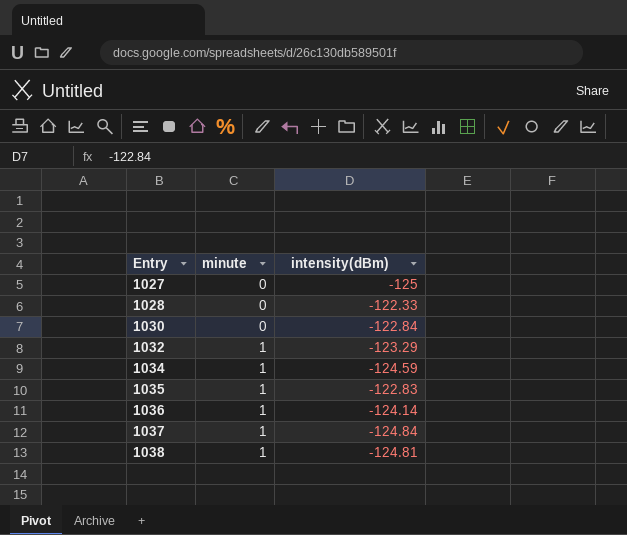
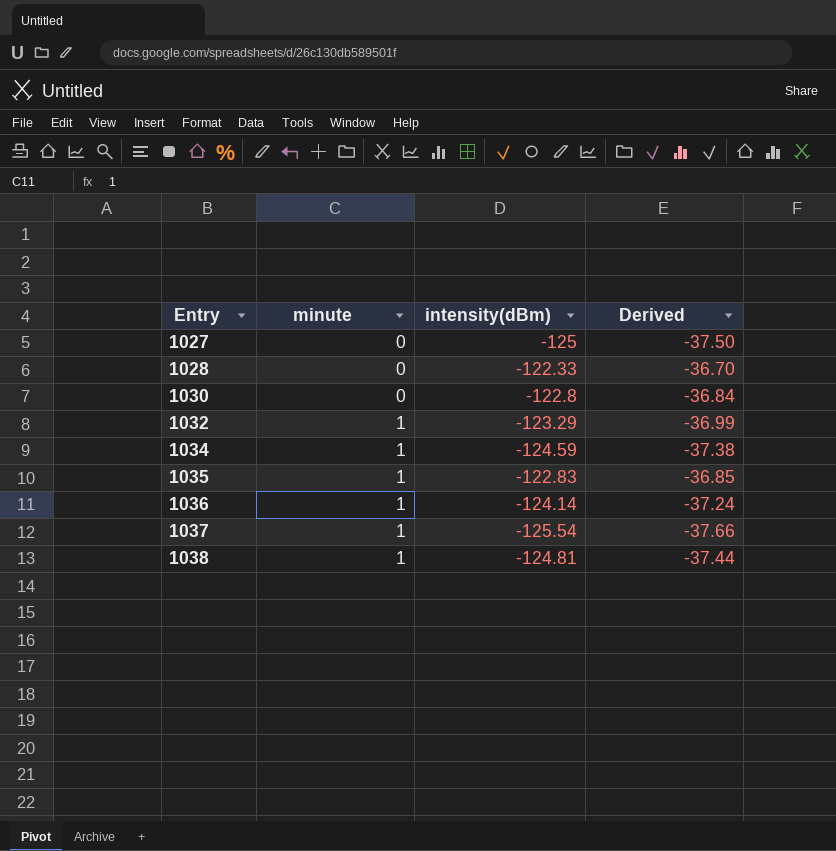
column Derived | formula: none -> [intensity(dBm)] * 0.3
1030 | intensity(dBm): -122.84 -> -122.8
1037 | intensity(dBm): -124.84 -> -125.54

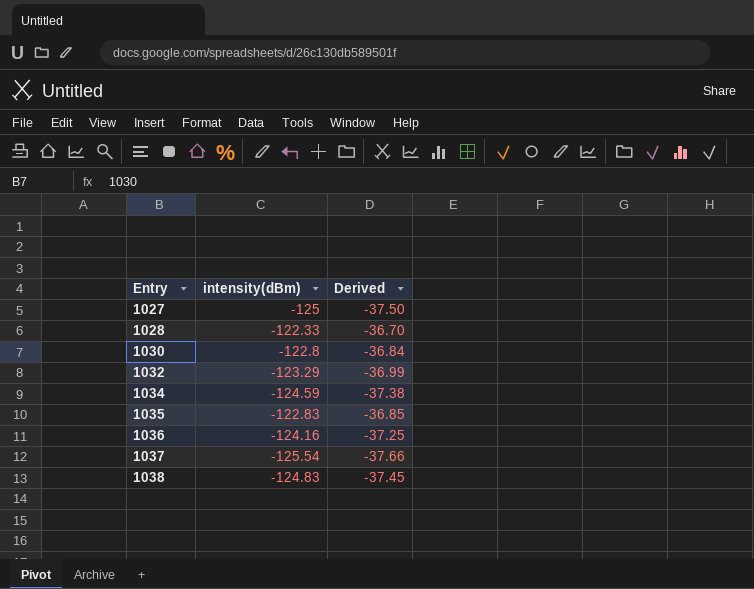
column minute | position: 2 -> none
1036 | intensity(dBm): -124.14 -> -124.16
1036 | Derived: -37.24 -> -37.25
1038 | intensity(dBm): -124.81 -> -124.83
1038 | Derived: -37.44 -> -37.45

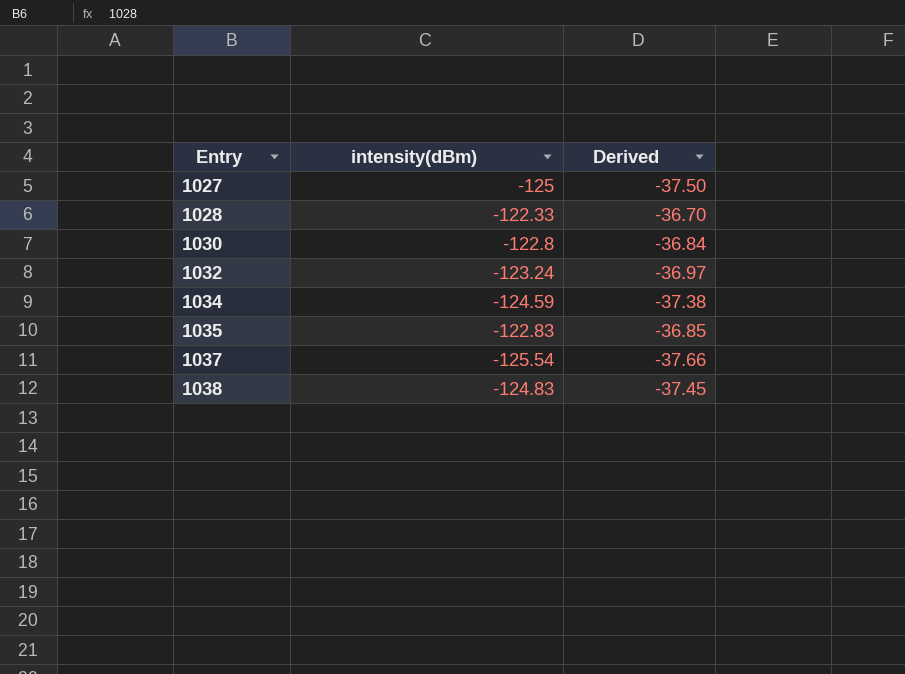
row 1036: -124.16 | -37.25 -> none
1032 | intensity(dBm): -123.29 -> -123.24
1032 | Derived: -36.99 -> -36.97

